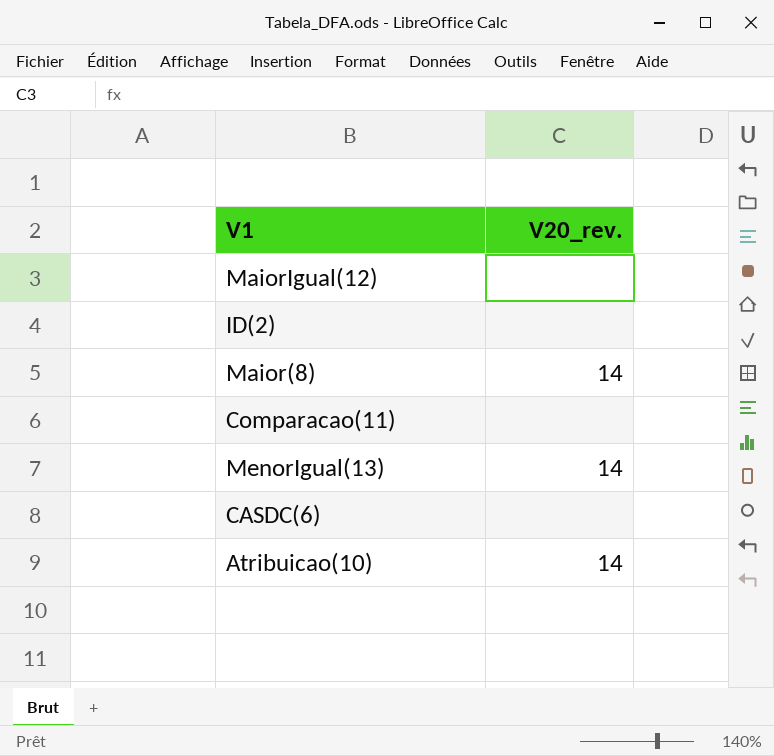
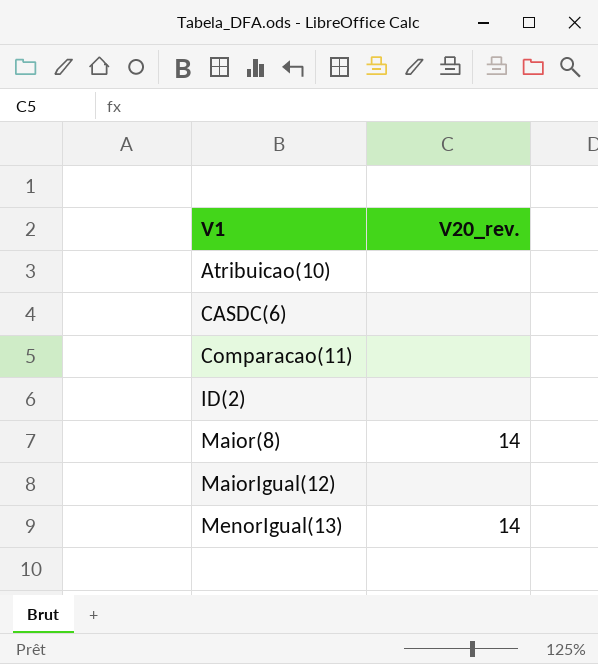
row order: none -> V1 ascending
Atribuicao(10) | V20_rev.: 14 -> none

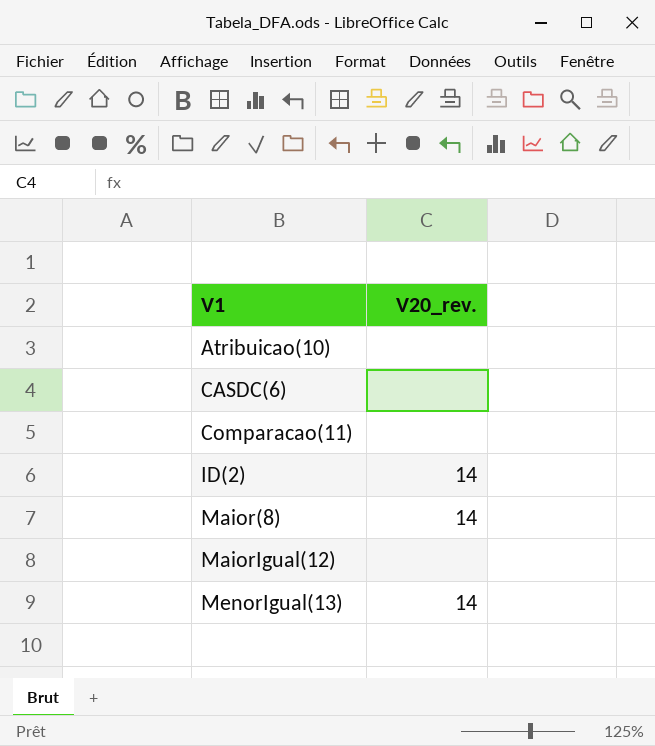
ID(2) | V20_rev.: none -> 14

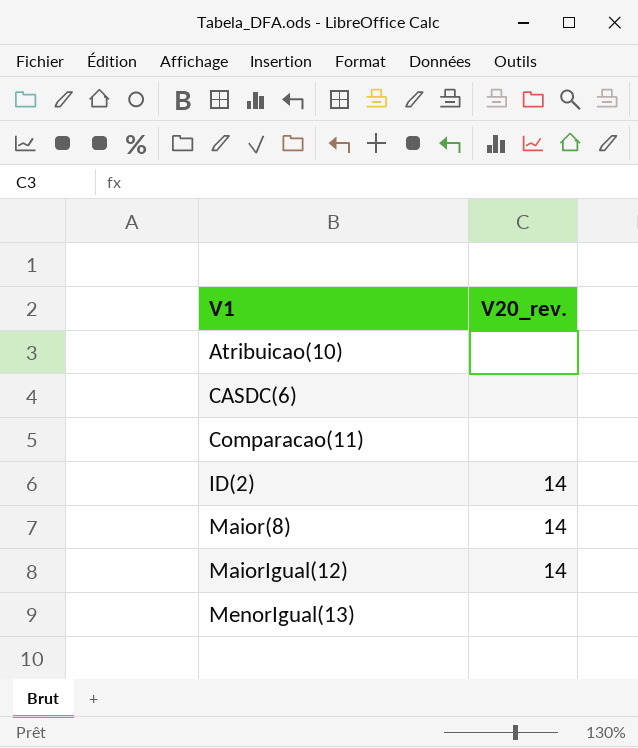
MaiorIgual(12) | V20_rev.: none -> 14
MenorIgual(13) | V20_rev.: 14 -> none

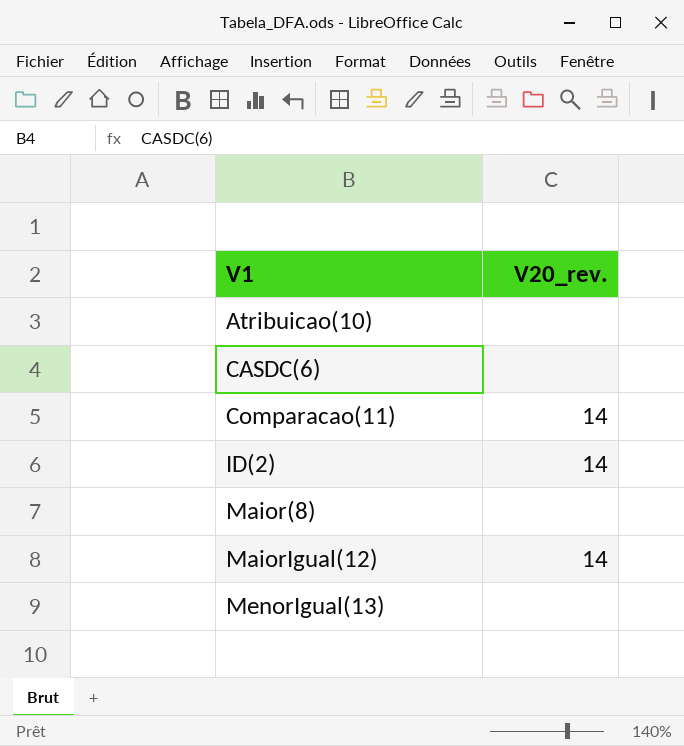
Comparacao(11) | V20_rev.: none -> 14
Maior(8) | V20_rev.: 14 -> none

